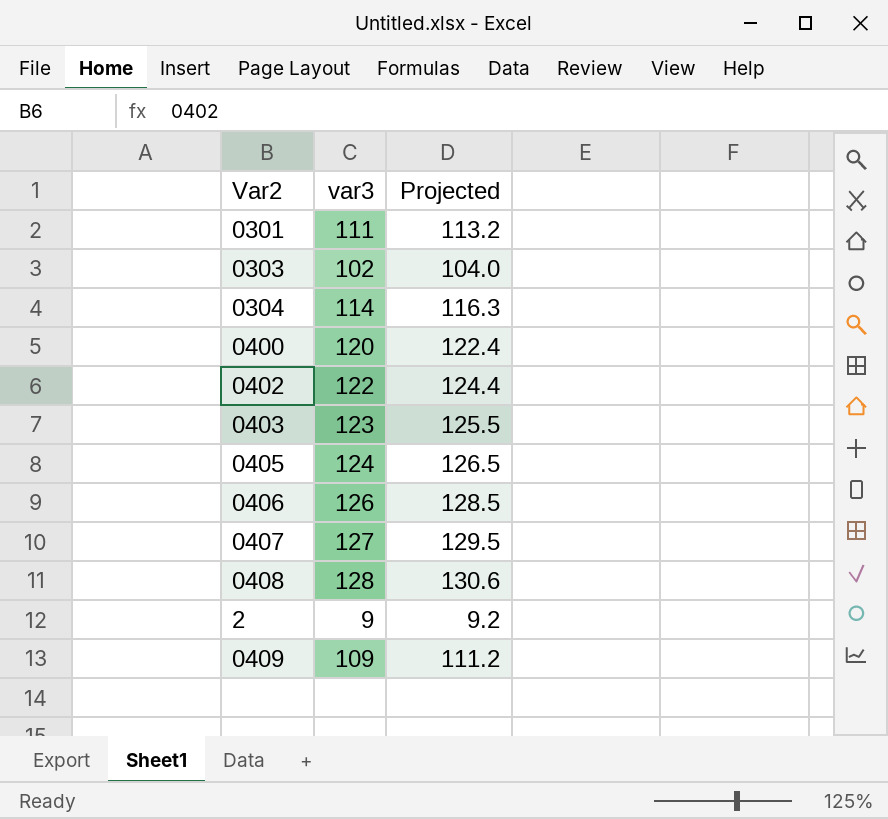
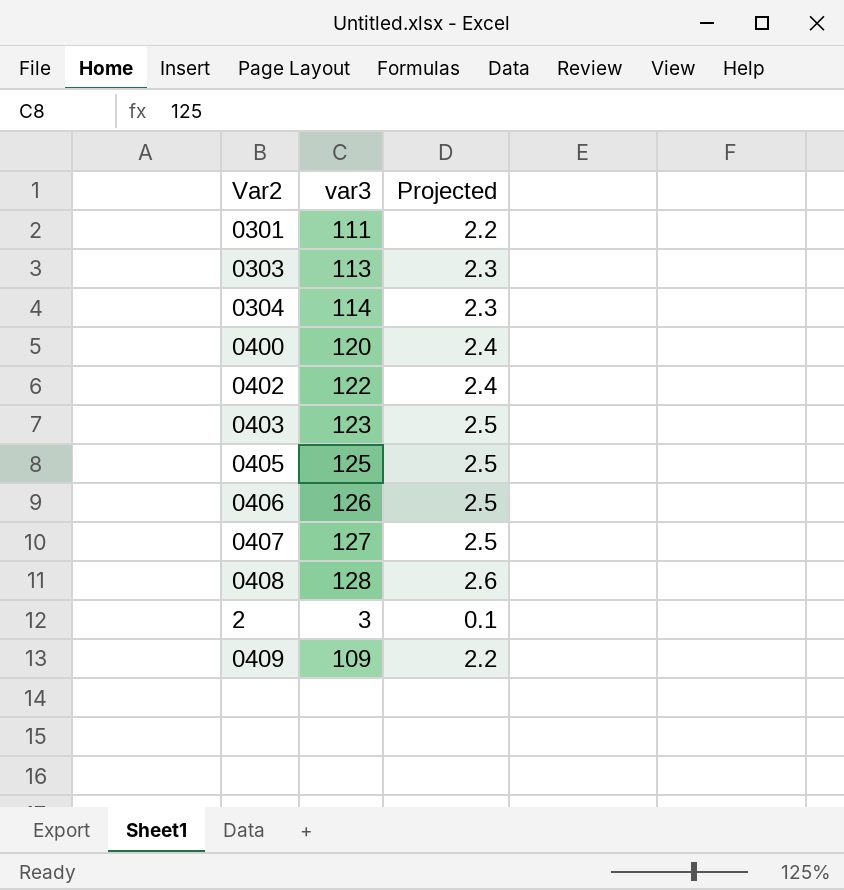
column Projected | formula: [var3] * 1.02 -> [var3] * 0.02
0303 | var3: 102 -> 113
0405 | var3: 124 -> 125
2 | var3: 9 -> 3

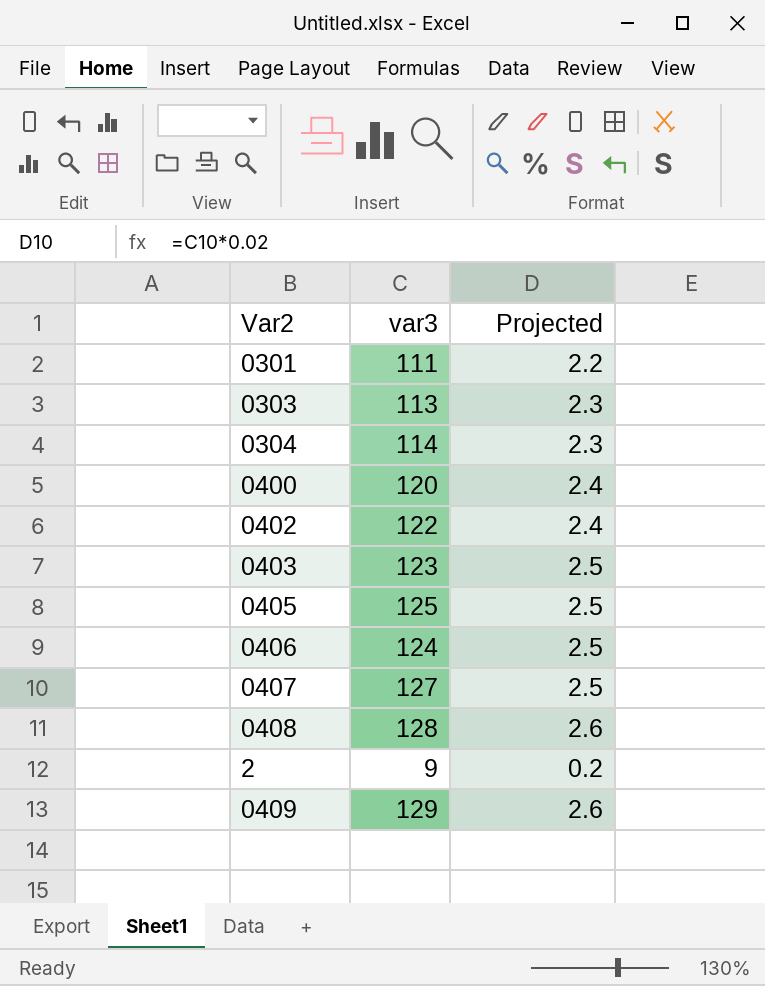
0406 | var3: 126 -> 124
2 | var3: 3 -> 9
2 | Projected: 0.1 -> 0.2
0409 | var3: 109 -> 129
0409 | Projected: 2.2 -> 2.6

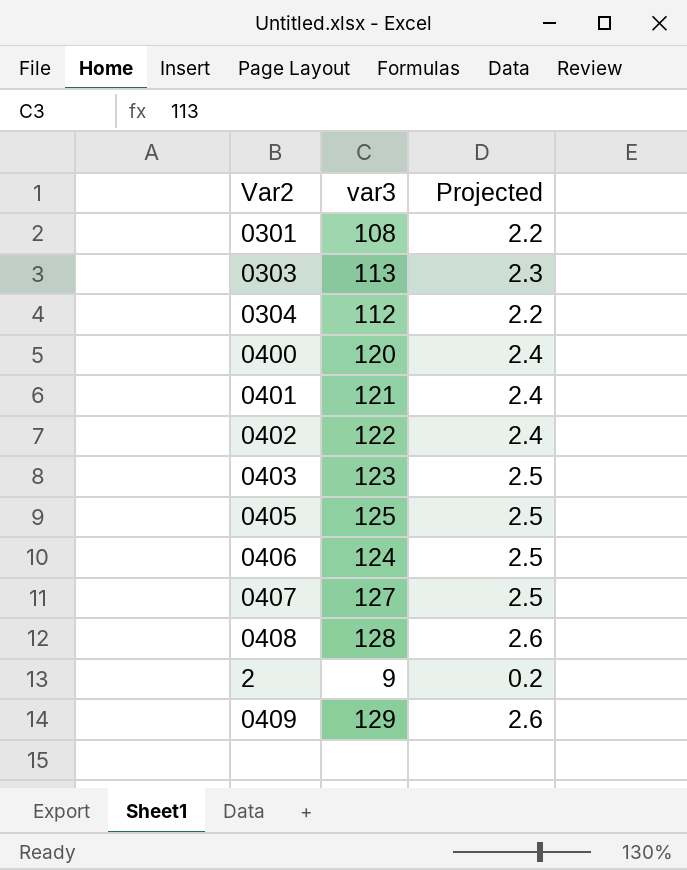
0301 | var3: 111 -> 108
0304 | var3: 114 -> 112
0304 | Projected: 2.3 -> 2.2
row 0401: none -> 121 | 2.4

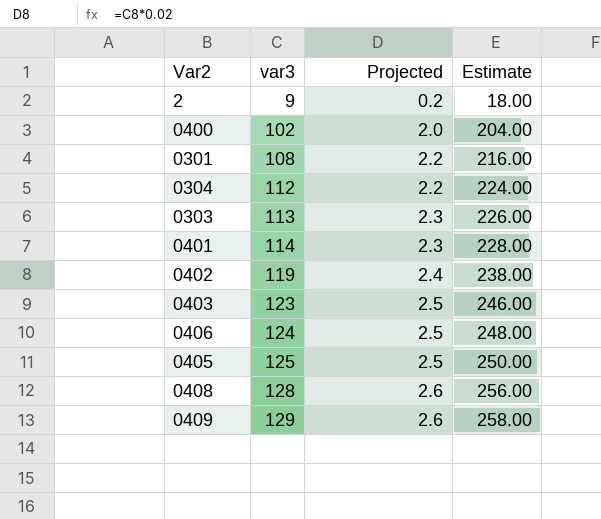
row order: none -> var3 ascending
column Estimate | formula: none -> [var3] * 2
row 0407: 127 | 2.5 -> none
0400 | var3: 120 -> 102
0400 | Projected: 2.4 -> 2.0
0401 | var3: 121 -> 114
0401 | Projected: 2.4 -> 2.3
0402 | var3: 122 -> 119

